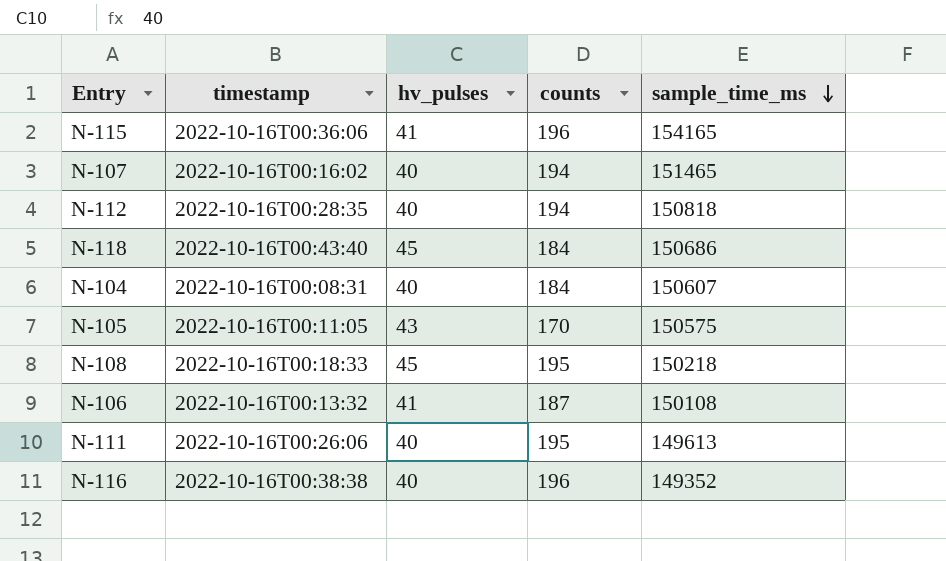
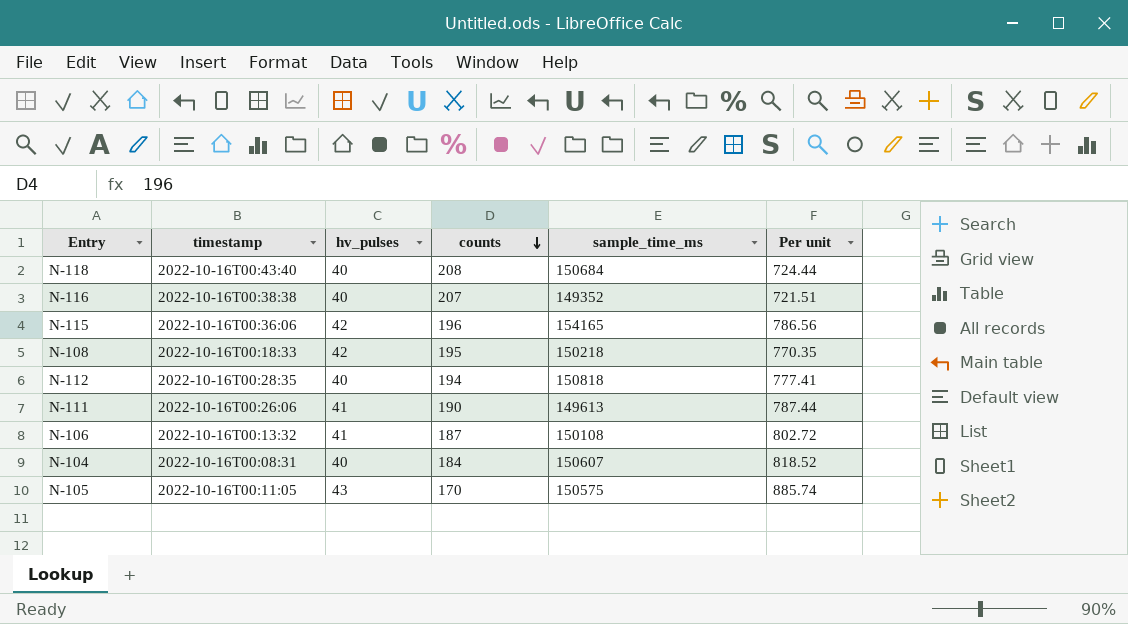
row order: sample_time_ms descending -> counts descending
column Per unit | formula: none -> [sample_time_ms] / [counts]
row N-107: 2022-10-16T00:16:02 | 40 | 194 | 151465 -> none
N-118 | hv_pulses: 45 -> 40
N-118 | counts: 184 -> 208
N-118 | sample_time_ms: 150686 -> 150684
N-116 | counts: 196 -> 207
N-115 | hv_pulses: 41 -> 42
N-108 | hv_pulses: 45 -> 42
N-111 | hv_pulses: 40 -> 41
N-111 | counts: 195 -> 190

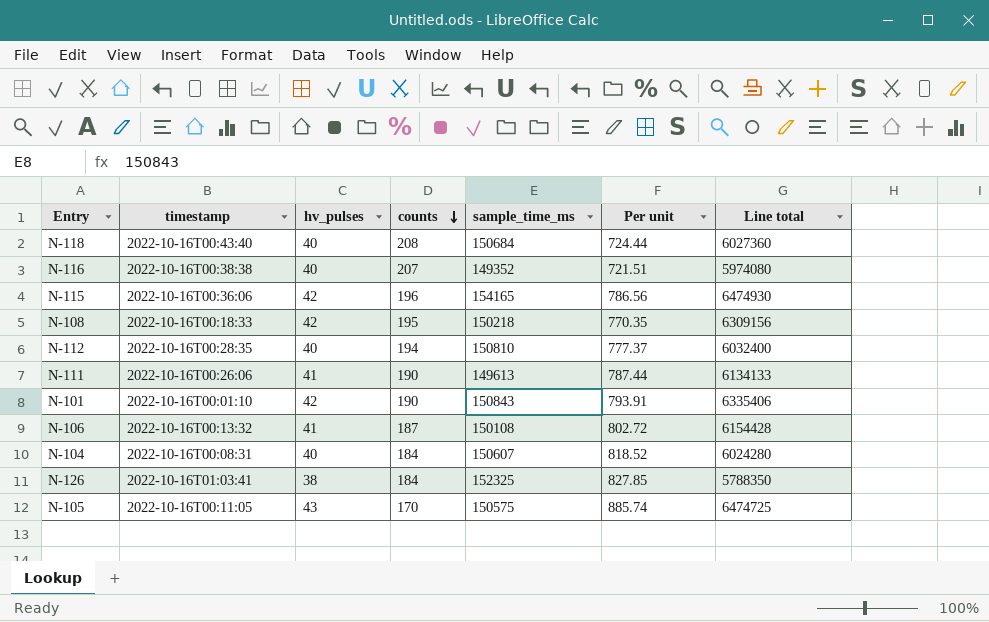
column Line total | formula: none -> [hv_pulses] * [sample_time_ms]
N-112 | sample_time_ms: 150818 -> 150810
N-112 | Per unit: 777.41 -> 777.37
row N-101: none -> 2022-10-16T00:01:10 | 42 | 190 | 150843 | 793.91 | 6335406
row N-126: none -> 2022-10-16T01:03:41 | 38 | 184 | 152325 | 827.85 | 5788350

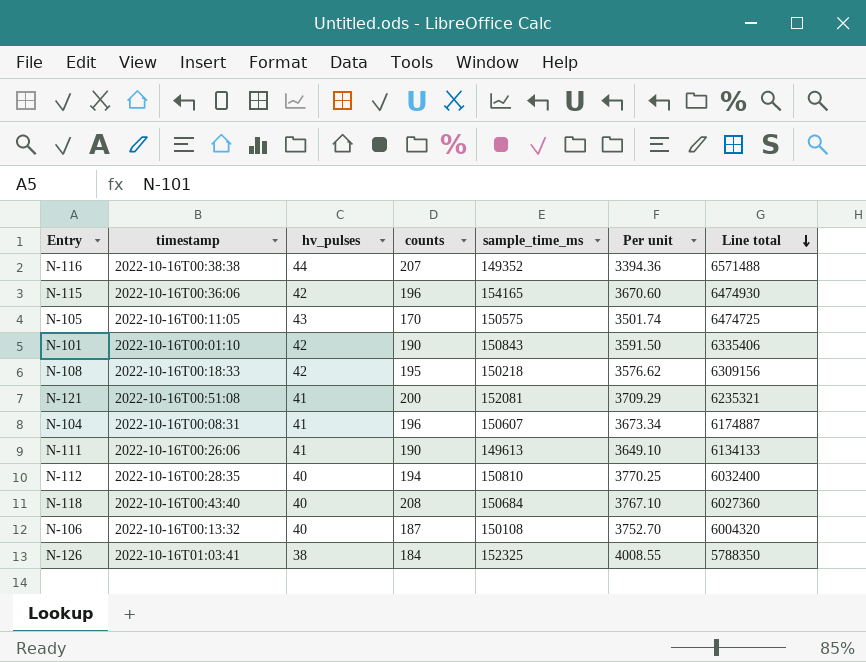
row order: counts descending -> Line total descending
column Per unit | formula: [sample_time_ms] / [counts] -> [sample_time_ms] / [hv_pulses]
N-116 | hv_pulses: 40 -> 44
N-116 | Line total: 5974080 -> 6571488
row N-121: none -> 2022-10-16T00:51:08 | 41 | 200 | 152081 | 3709.29 | 6235321
N-104 | hv_pulses: 40 -> 41
N-104 | counts: 184 -> 196
N-104 | Line total: 6024280 -> 6174887
N-106 | hv_pulses: 41 -> 40
N-106 | Line total: 6154428 -> 6004320

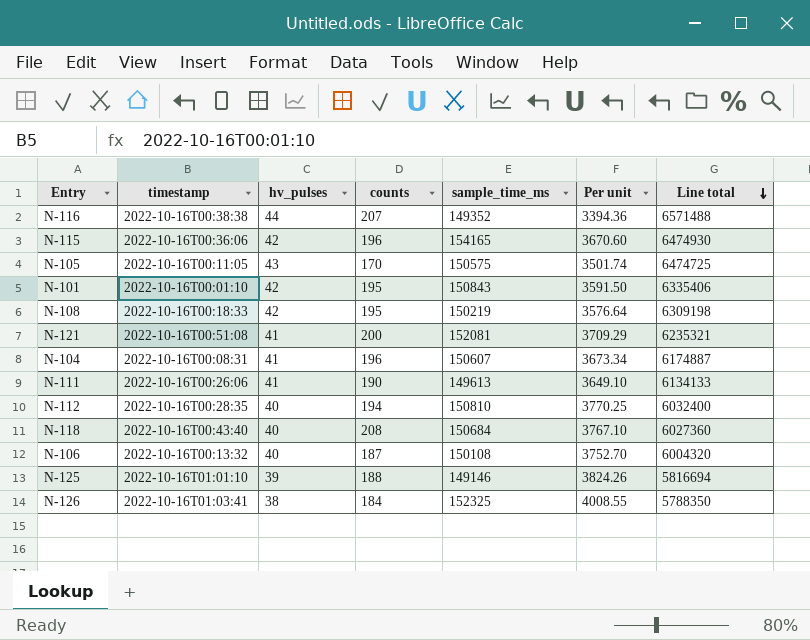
N-101 | counts: 190 -> 195
N-108 | sample_time_ms: 150218 -> 150219
N-108 | Per unit: 3576.62 -> 3576.64
N-108 | Line total: 6309156 -> 6309198
row N-125: none -> 2022-10-16T01:01:10 | 39 | 188 | 149146 | 3824.26 | 5816694

